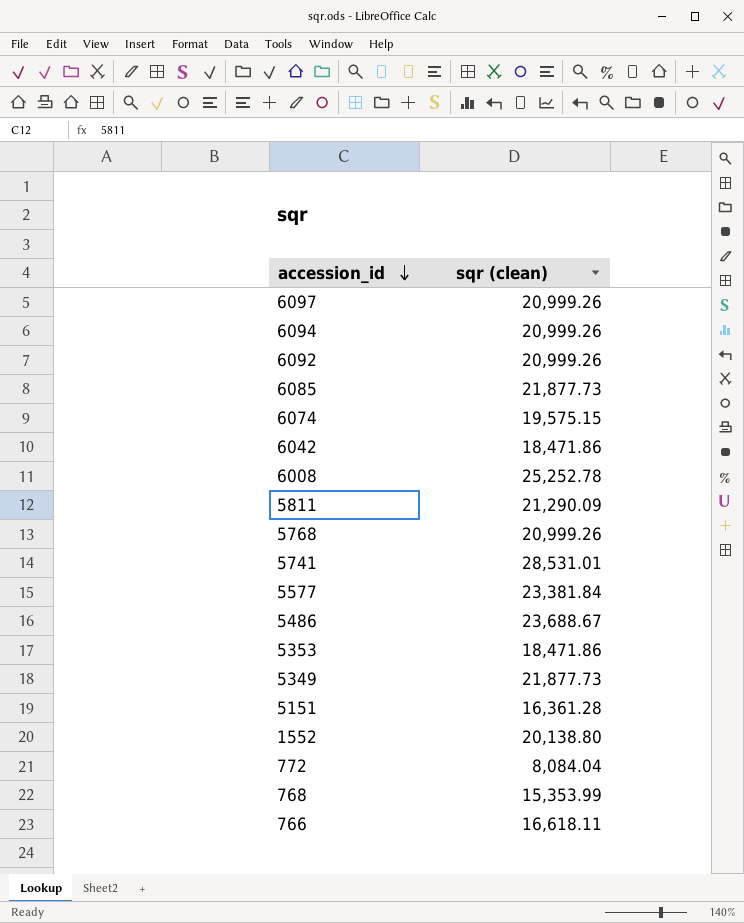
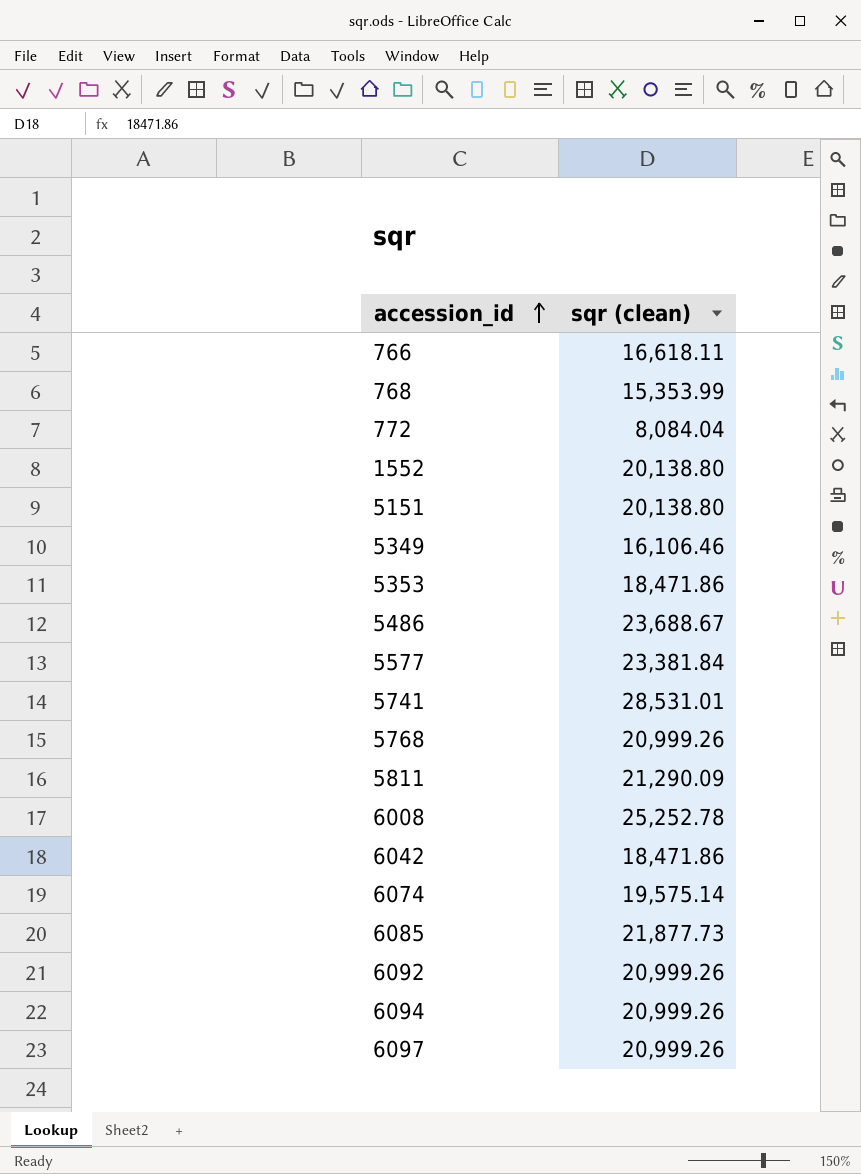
row order: accession_id descending -> accession_id ascending
5151 | sqr (clean): 16,361.28 -> 20,138.80
5349 | sqr (clean): 21,877.73 -> 16,106.46
6074 | sqr (clean): 19,575.15 -> 19,575.14

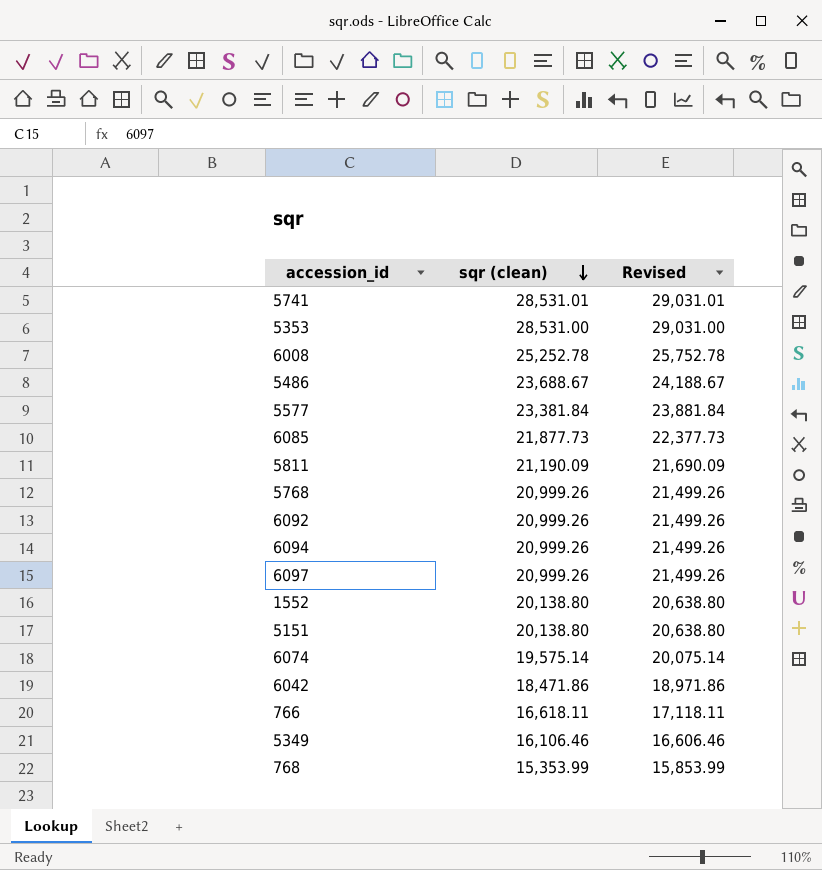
row order: accession_id ascending -> sqr (clean) descending
column Revised | formula: none -> [sqr (clean)] + 500
row 772: 8,084.04 -> none
5353 | sqr (clean): 18,471.86 -> 28,531.00
5811 | sqr (clean): 21,290.09 -> 21,190.09

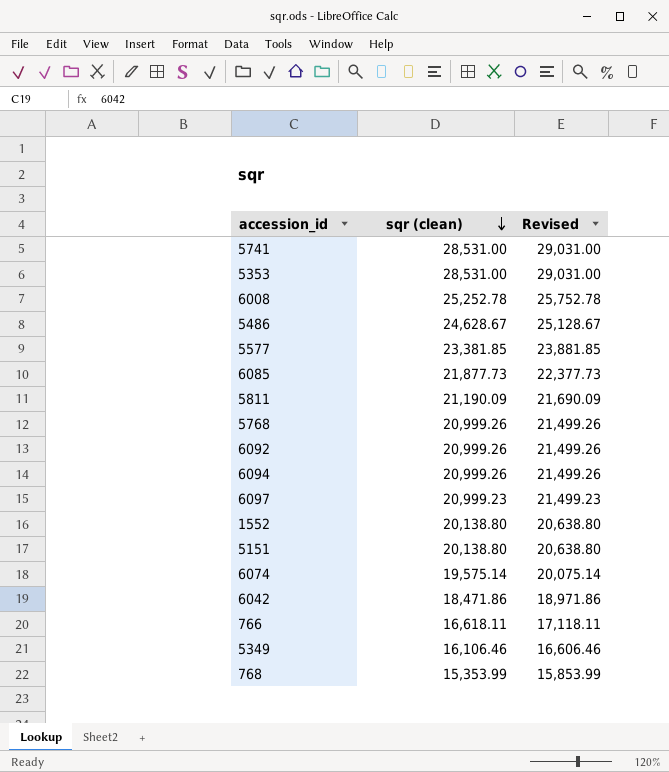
5741 | sqr (clean): 28,531.01 -> 28,531.00
5741 | Revised: 29,031.01 -> 29,031.00
5486 | sqr (clean): 23,688.67 -> 24,628.67
5486 | Revised: 24,188.67 -> 25,128.67
5577 | sqr (clean): 23,381.84 -> 23,381.85
5577 | Revised: 23,881.84 -> 23,881.85
6097 | sqr (clean): 20,999.26 -> 20,999.23
6097 | Revised: 21,499.26 -> 21,499.23

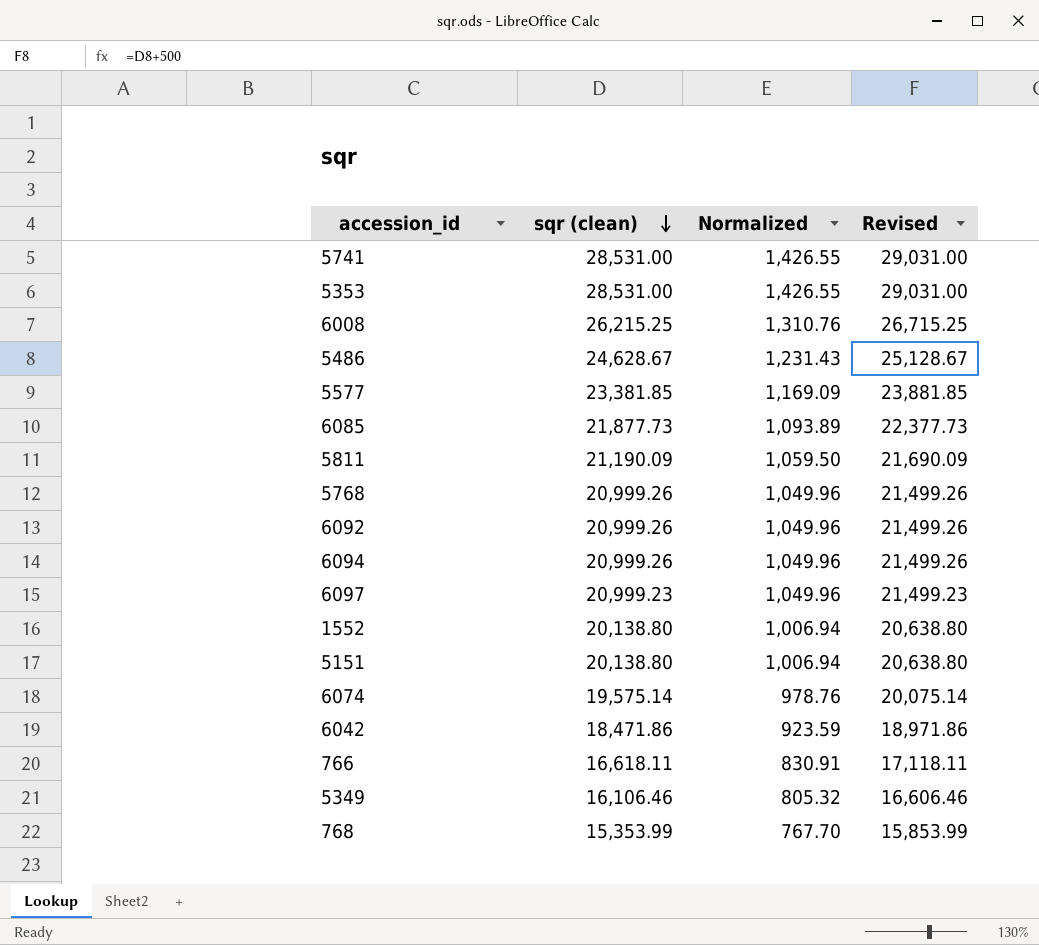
column Normalized | formula: none -> [sqr (clean)] * 0.05
6008 | sqr (clean): 25,252.78 -> 26,215.25
6008 | Revised: 25,752.78 -> 26,715.25

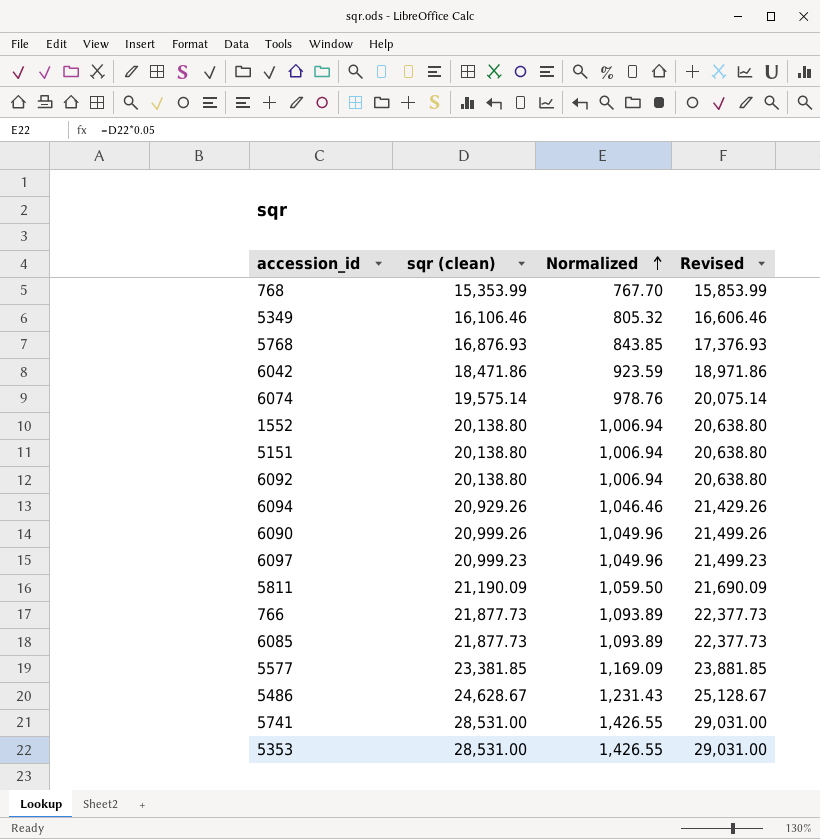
row order: sqr (clean) descending -> Normalized ascending
row 6008: 26,215.25 | 1,310.76 | 26,715.25 -> none
5768 | sqr (clean): 20,999.26 -> 16,876.93
5768 | Normalized: 1,049.96 -> 843.85
5768 | Revised: 21,499.26 -> 17,376.93
6092 | sqr (clean): 20,999.26 -> 20,138.80
6092 | Normalized: 1,049.96 -> 1,006.94
6092 | Revised: 21,499.26 -> 20,638.80
6094 | sqr (clean): 20,999.26 -> 20,929.26
6094 | Normalized: 1,049.96 -> 1,046.46
6094 | Revised: 21,499.26 -> 21,429.26
row 6090: none -> 20,999.26 | 1,049.96 | 21,499.26
766 | sqr (clean): 16,618.11 -> 21,877.73
766 | Normalized: 830.91 -> 1,093.89
766 | Revised: 17,118.11 -> 22,377.73

